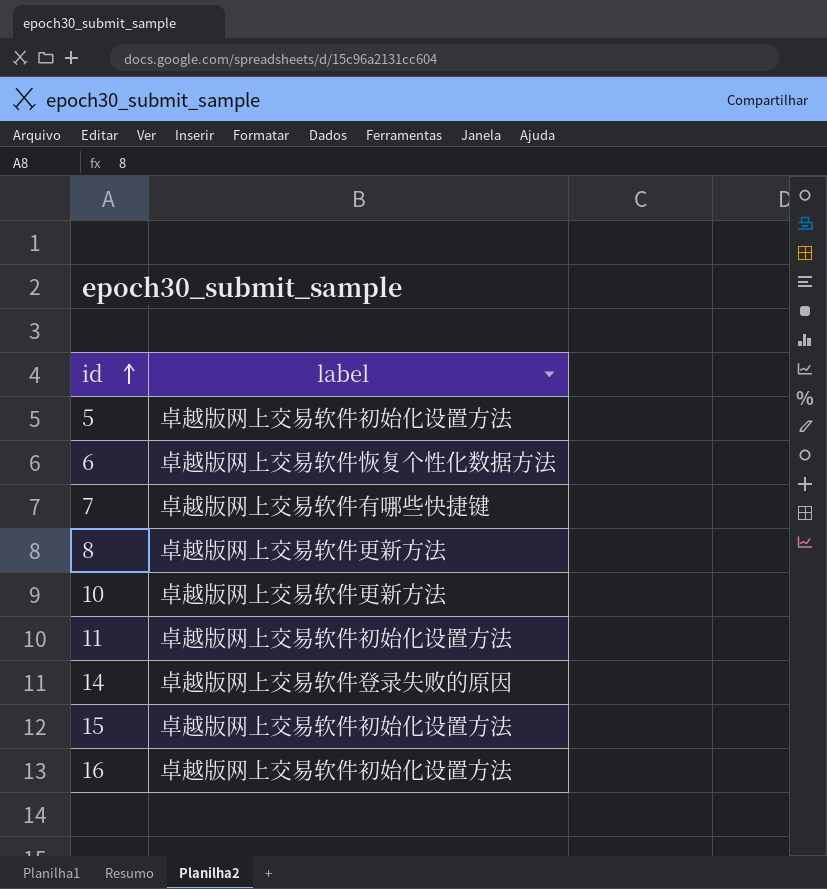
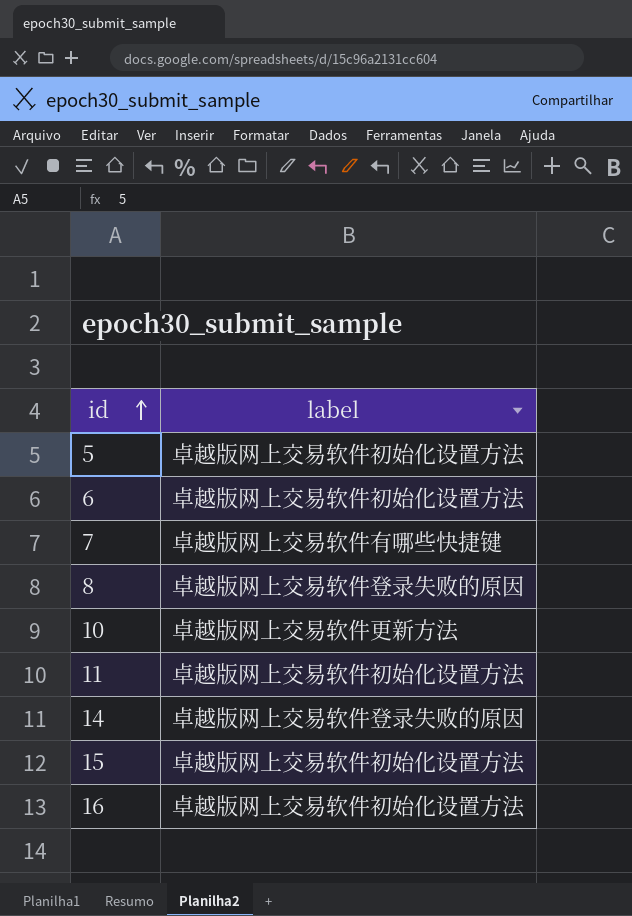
6 | label: 卓越版网上交易软件恢复个性化数据方法 -> 卓越版网上交易软件初始化设置方法
8 | label: 卓越版网上交易软件更新方法 -> 卓越版网上交易软件登录失败的原因

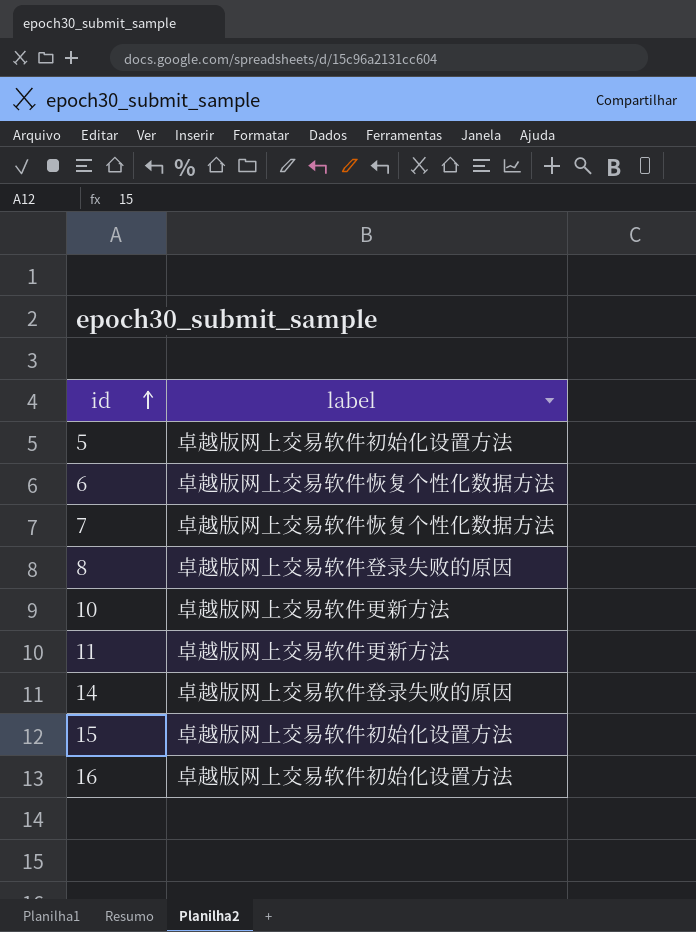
6 | label: 卓越版网上交易软件初始化设置方法 -> 卓越版网上交易软件恢复个性化数据方法
7 | label: 卓越版网上交易软件有哪些快捷键 -> 卓越版网上交易软件恢复个性化数据方法
11 | label: 卓越版网上交易软件初始化设置方法 -> 卓越版网上交易软件更新方法

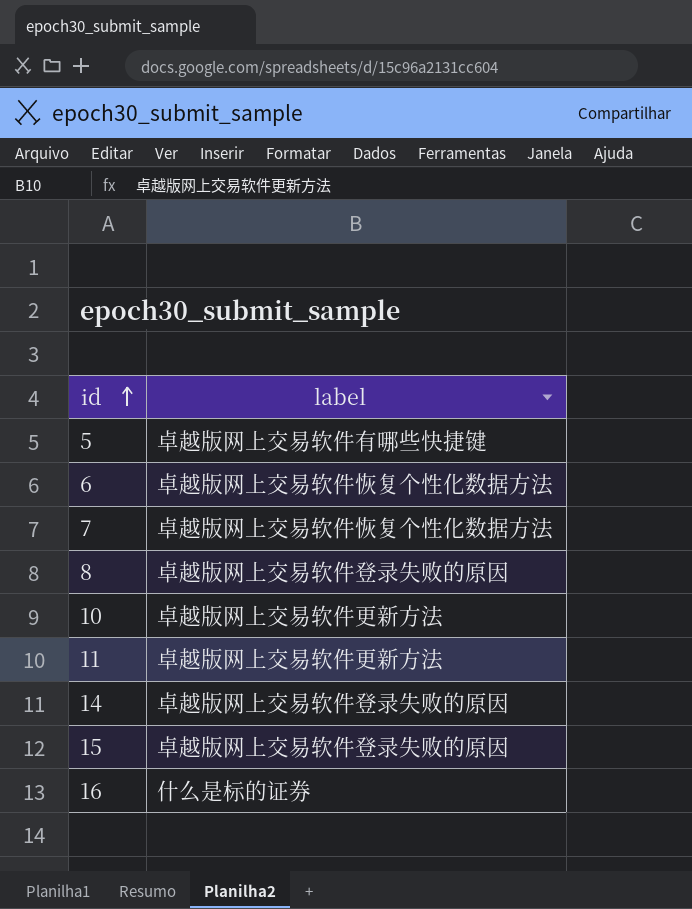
5 | label: 卓越版网上交易软件初始化设置方法 -> 卓越版网上交易软件有哪些快捷键
15 | label: 卓越版网上交易软件初始化设置方法 -> 卓越版网上交易软件登录失败的原因
16 | label: 卓越版网上交易软件初始化设置方法 -> 什么是标的证券

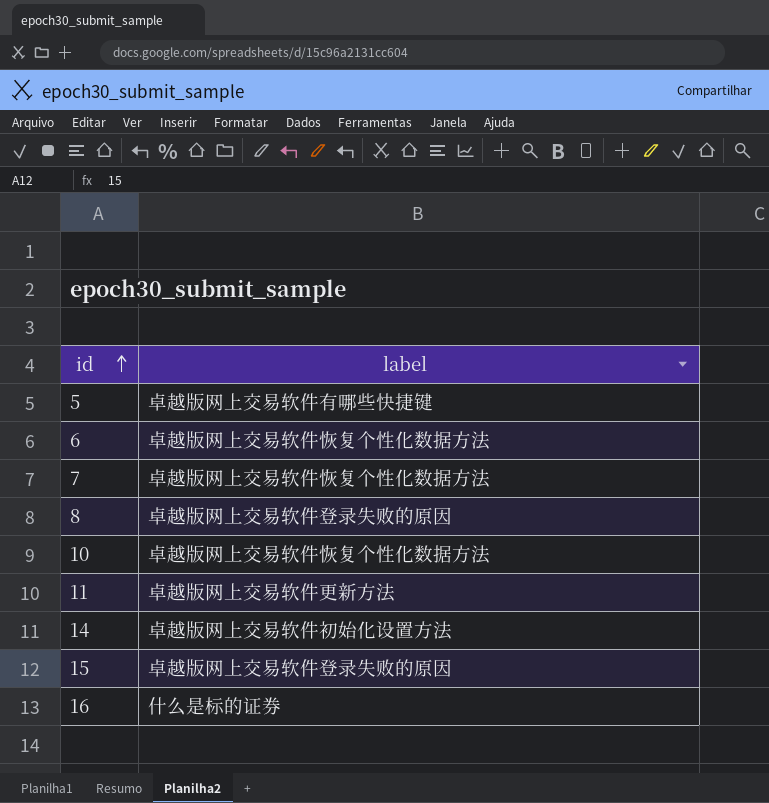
10 | label: 卓越版网上交易软件更新方法 -> 卓越版网上交易软件恢复个性化数据方法
14 | label: 卓越版网上交易软件登录失败的原因 -> 卓越版网上交易软件初始化设置方法

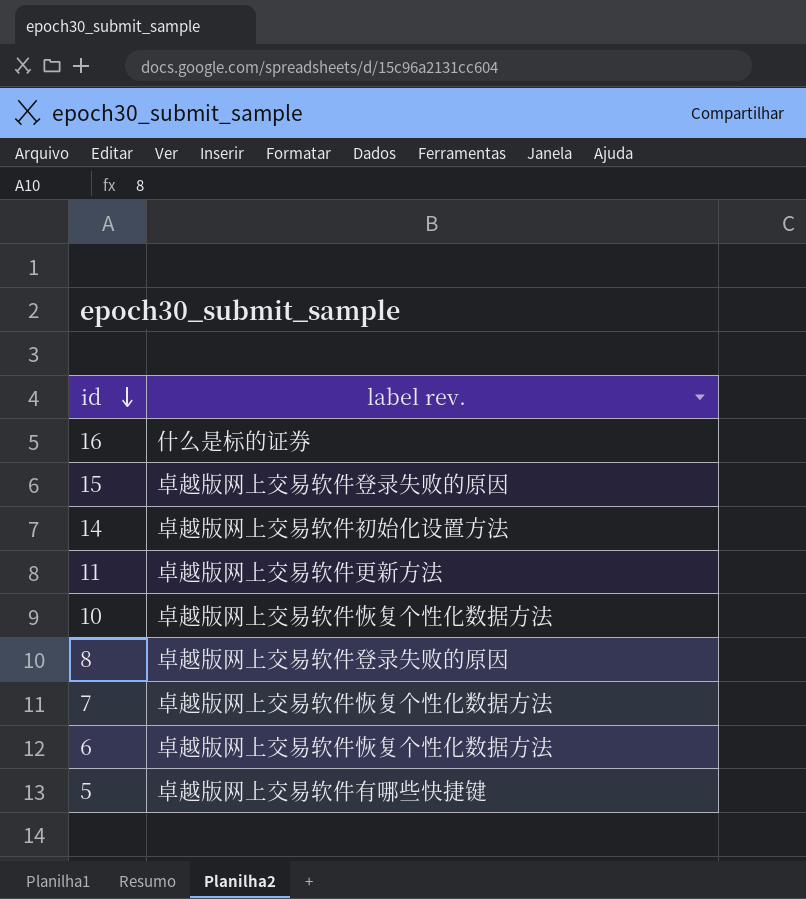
row order: id ascending -> id descending
column name: label -> label rev.

